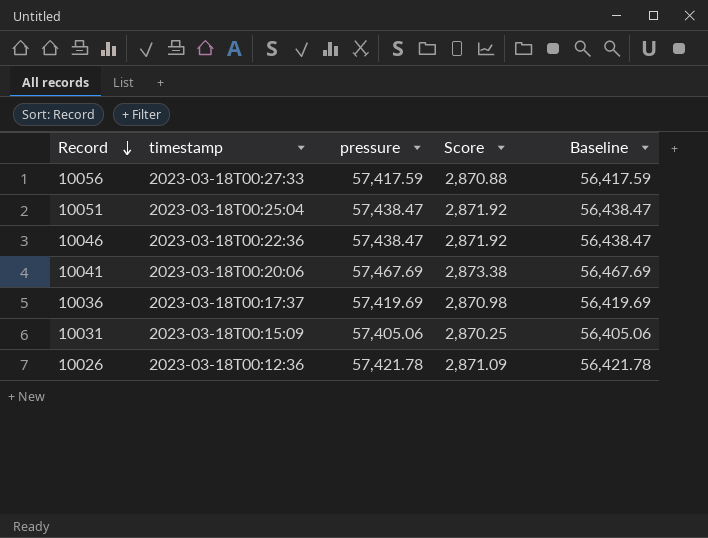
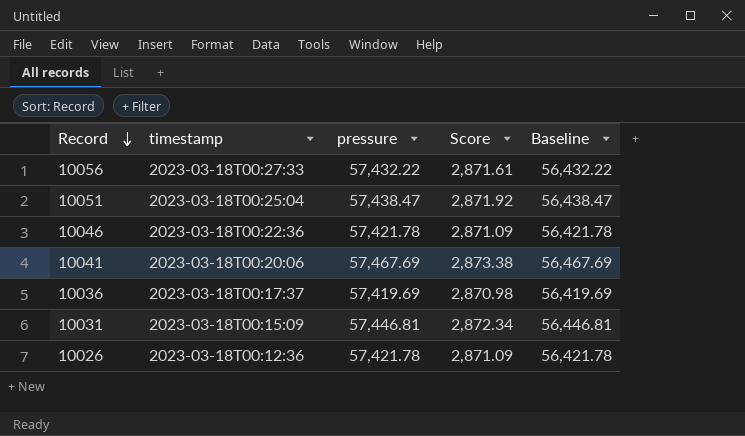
10056 | pressure: 57,417.59 -> 57,432.22
10056 | Score: 2,870.88 -> 2,871.61
10056 | Baseline: 56,417.59 -> 56,432.22
10046 | pressure: 57,438.47 -> 57,421.78
10046 | Score: 2,871.92 -> 2,871.09
10046 | Baseline: 56,438.47 -> 56,421.78
10031 | pressure: 57,405.06 -> 57,446.81
10031 | Score: 2,870.25 -> 2,872.34
10031 | Baseline: 56,405.06 -> 56,446.81

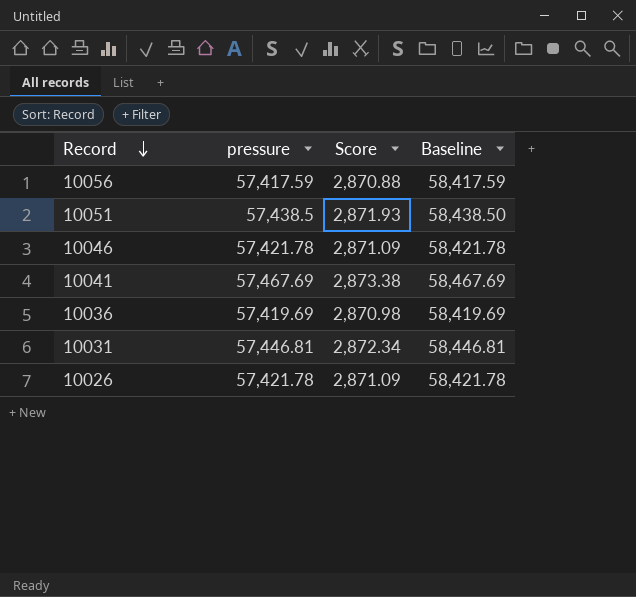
column timestamp | position: 2 -> none
column Baseline | formula: [pressure] - 1000 -> [pressure] + 1000
10056 | pressure: 57,432.22 -> 57,417.59
10056 | Score: 2,871.61 -> 2,870.88
10051 | pressure: 57,438.47 -> 57,438.5
10051 | Score: 2,871.92 -> 2,871.93

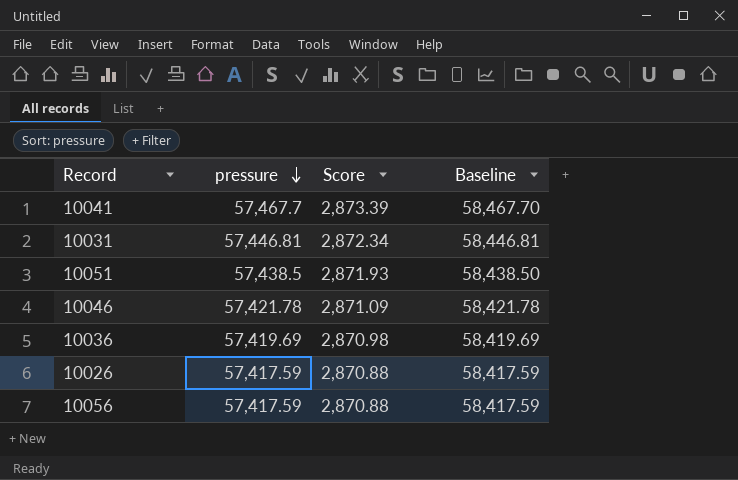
row order: Record descending -> pressure descending
10041 | pressure: 57,467.69 -> 57,467.7
10041 | Score: 2,873.38 -> 2,873.39
10041 | Baseline: 58,467.69 -> 58,467.70
10026 | pressure: 57,421.78 -> 57,417.59
10026 | Score: 2,871.09 -> 2,870.88
10026 | Baseline: 58,421.78 -> 58,417.59

